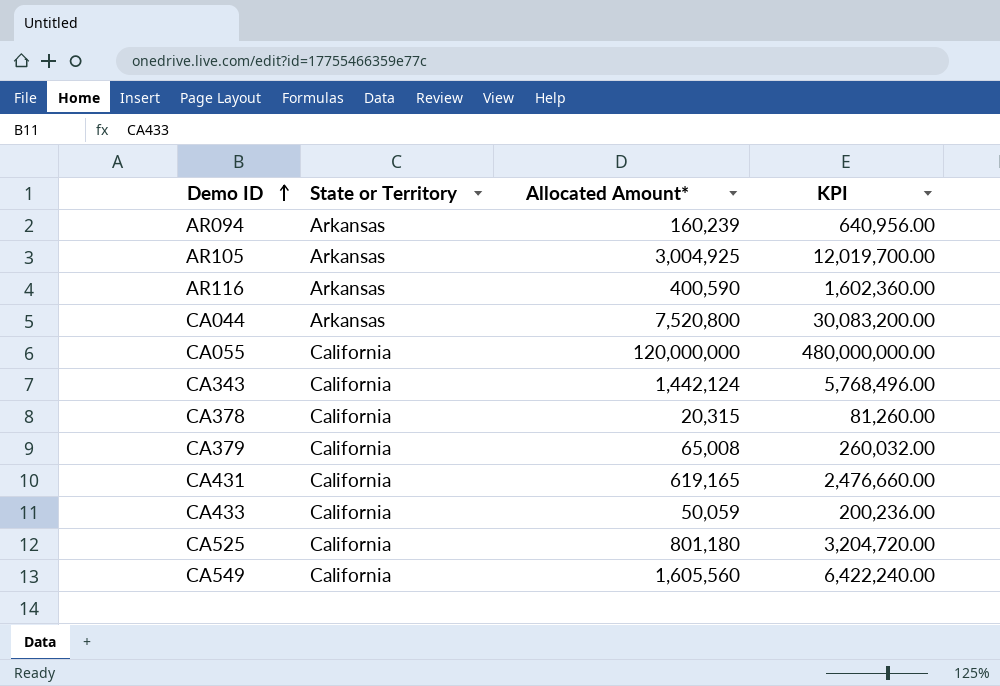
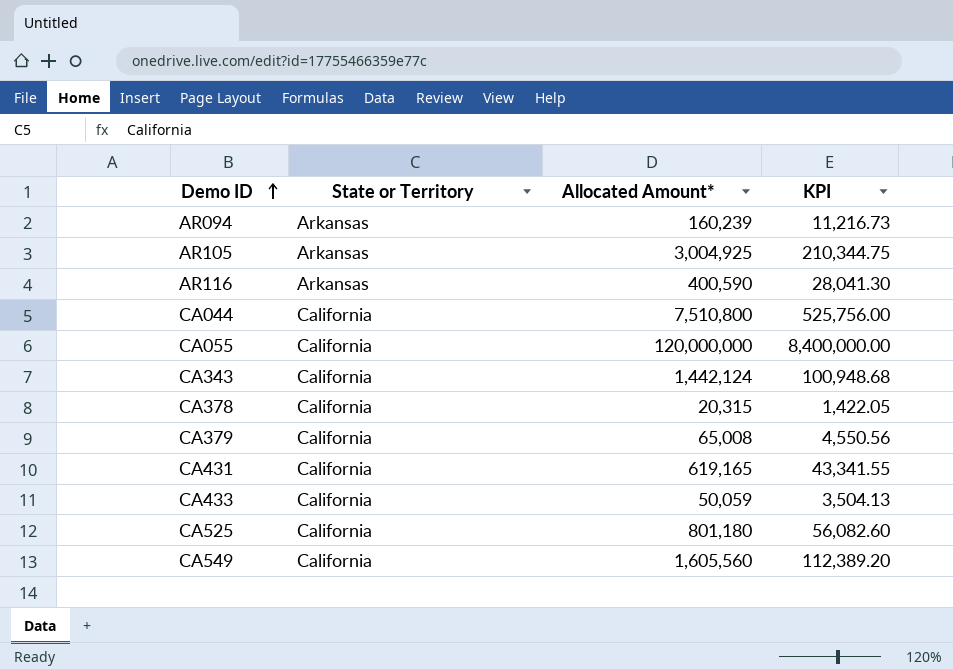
column KPI | formula: [Allocated Amount*] * 4 -> [Allocated Amount*] * 0.07
CA044 | State or Territory: Arkansas -> California
CA044 | Allocated Amount*: 7,520,800 -> 7,510,800

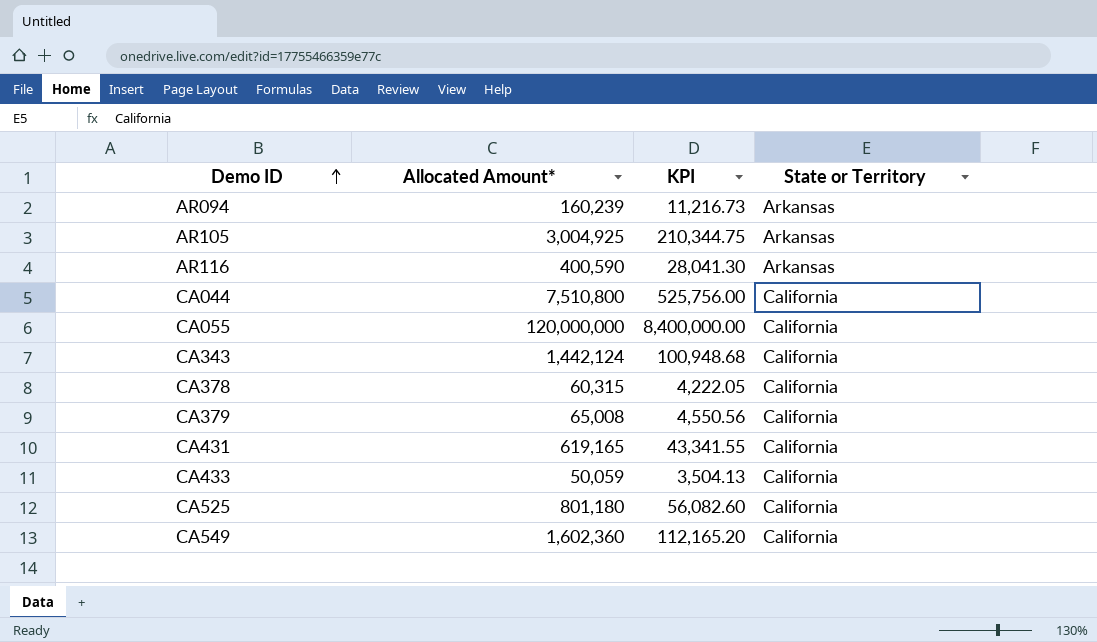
column State or Territory | position: 2 -> 4
CA378 | Allocated Amount*: 20,315 -> 60,315
CA378 | KPI: 1,422.05 -> 4,222.05
CA549 | Allocated Amount*: 1,605,560 -> 1,602,360
CA549 | KPI: 112,389.20 -> 112,165.20

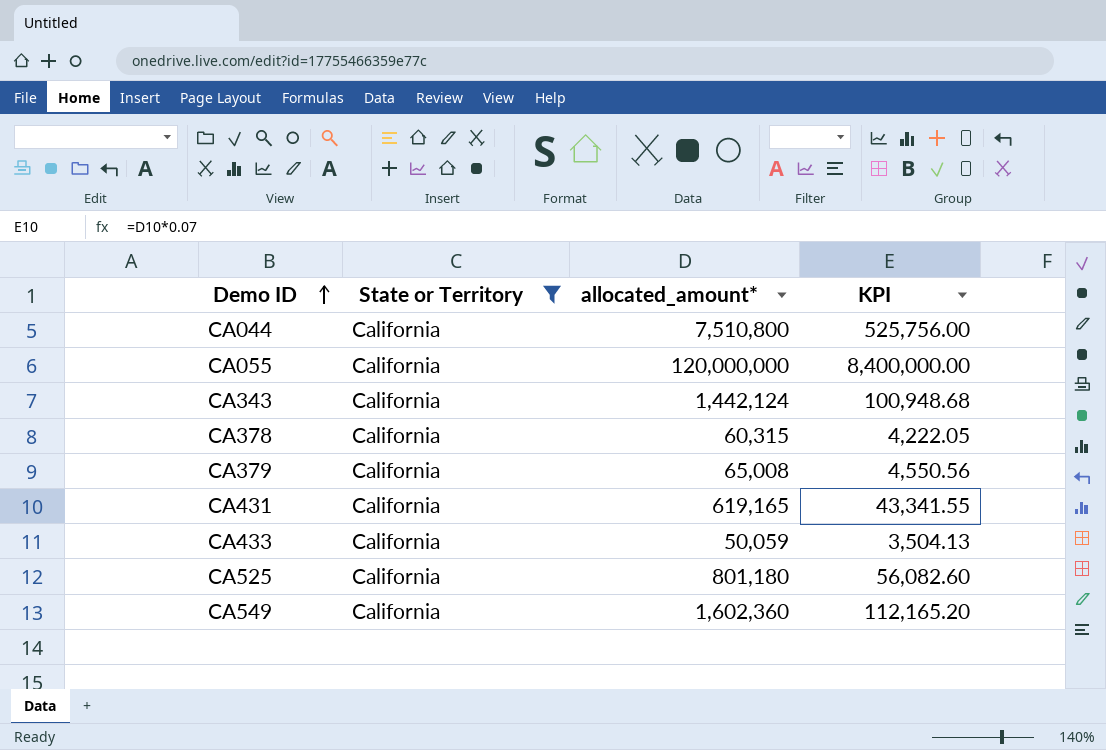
filter: none -> State or Territory = California
column State or Territory | position: 4 -> 2
column name: Allocated Amount* -> allocated_amount*

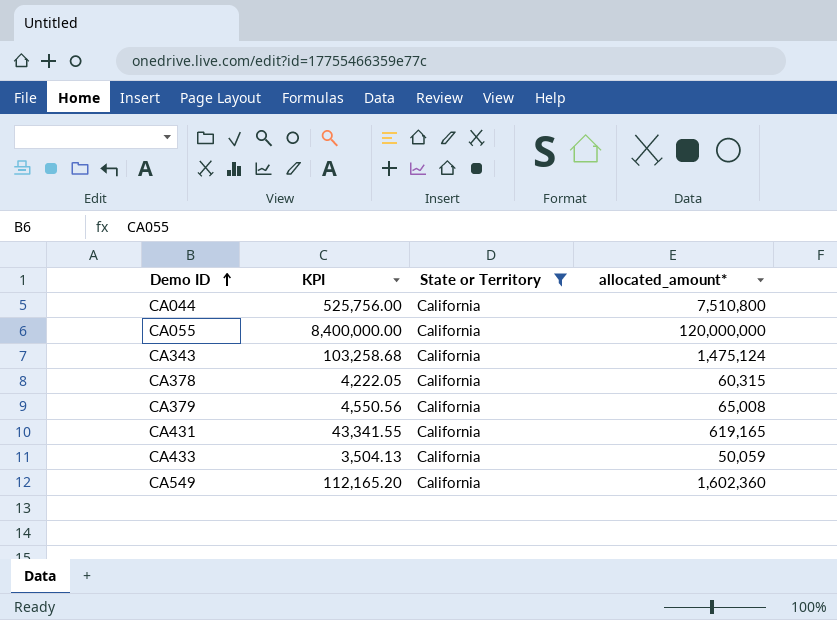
column KPI | position: 4 -> 2
row CA525: California | 801,180 | 56,082.60 -> none
CA343 | KPI: 100,948.68 -> 103,258.68
CA343 | allocated_amount*: 1,442,124 -> 1,475,124

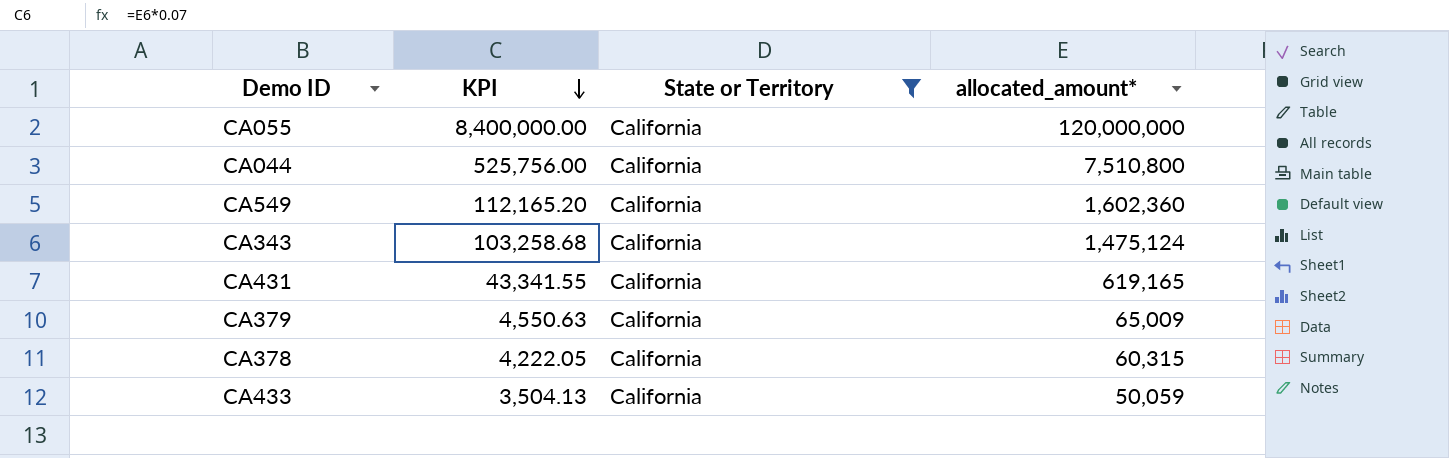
row order: Demo ID ascending -> KPI descending
CA379 | KPI: 4,550.56 -> 4,550.63
CA379 | allocated_amount*: 65,008 -> 65,009

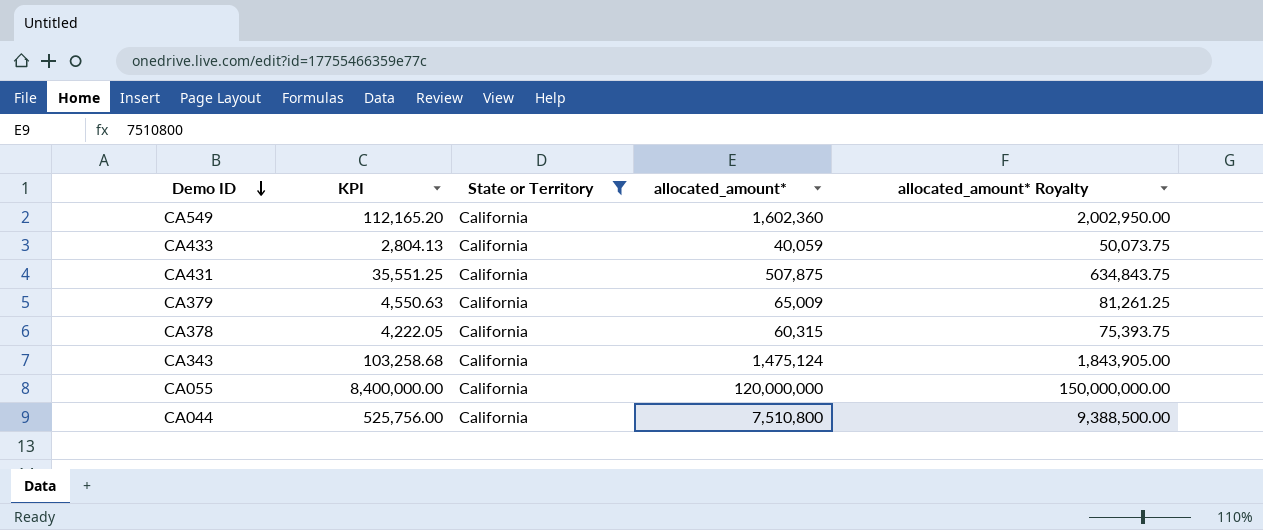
row order: KPI descending -> Demo ID descending
column allocated_amount* Royalty | formula: none -> [allocated_amount*] * 1.25
CA433 | KPI: 3,504.13 -> 2,804.13
CA433 | allocated_amount*: 50,059 -> 40,059
CA431 | KPI: 43,341.55 -> 35,551.25
CA431 | allocated_amount*: 619,165 -> 507,875

